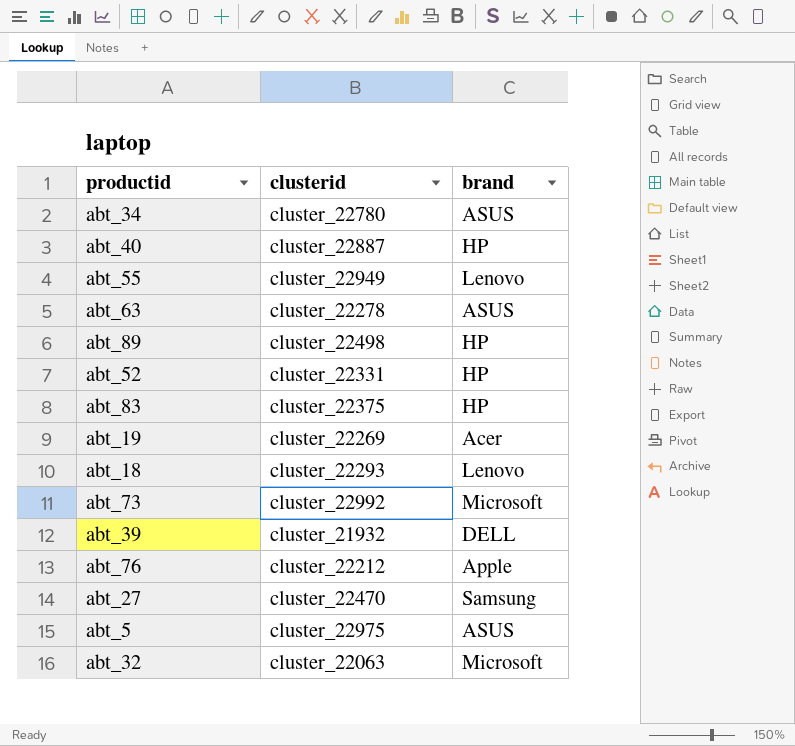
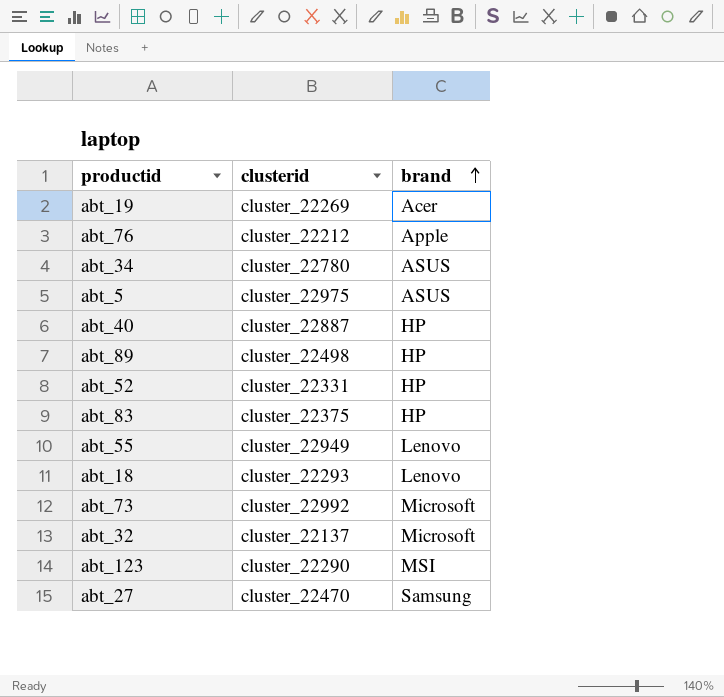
row order: none -> brand ascending
row abt_63: cluster_22278 | ASUS -> none
row abt_39: cluster_21932 | DELL -> none
abt_32 | clusterid: cluster_22063 -> cluster_22137
row abt_123: none -> cluster_22290 | MSI

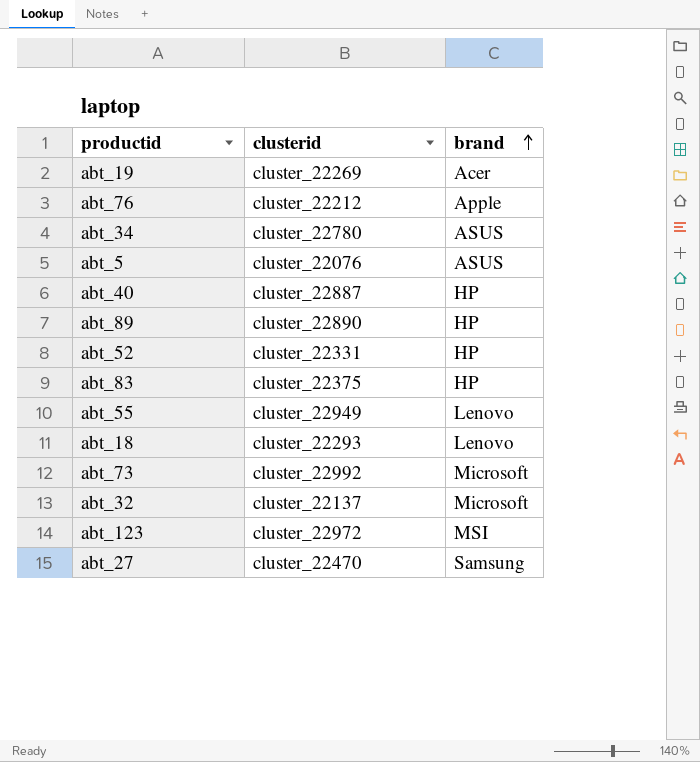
abt_5 | clusterid: cluster_22975 -> cluster_22076
abt_89 | clusterid: cluster_22498 -> cluster_22890
abt_123 | clusterid: cluster_22290 -> cluster_22972

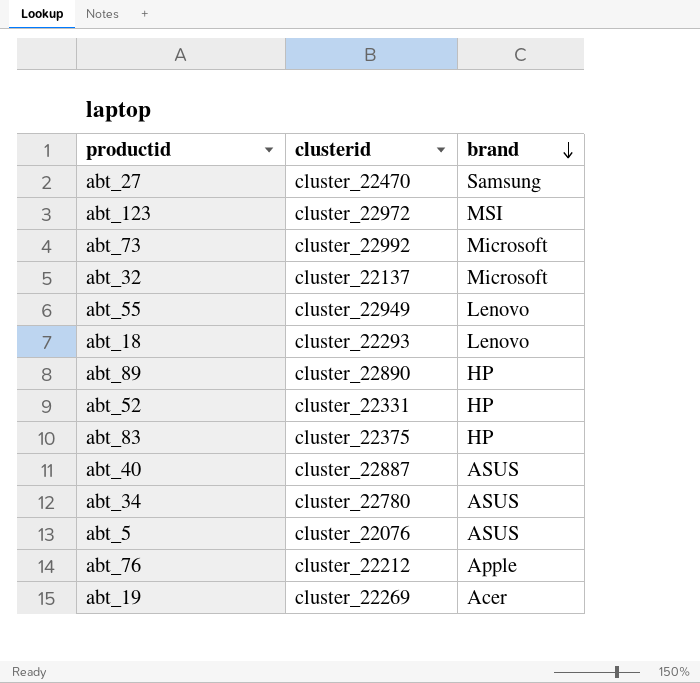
row order: brand ascending -> brand descending
abt_40 | brand: HP -> ASUS

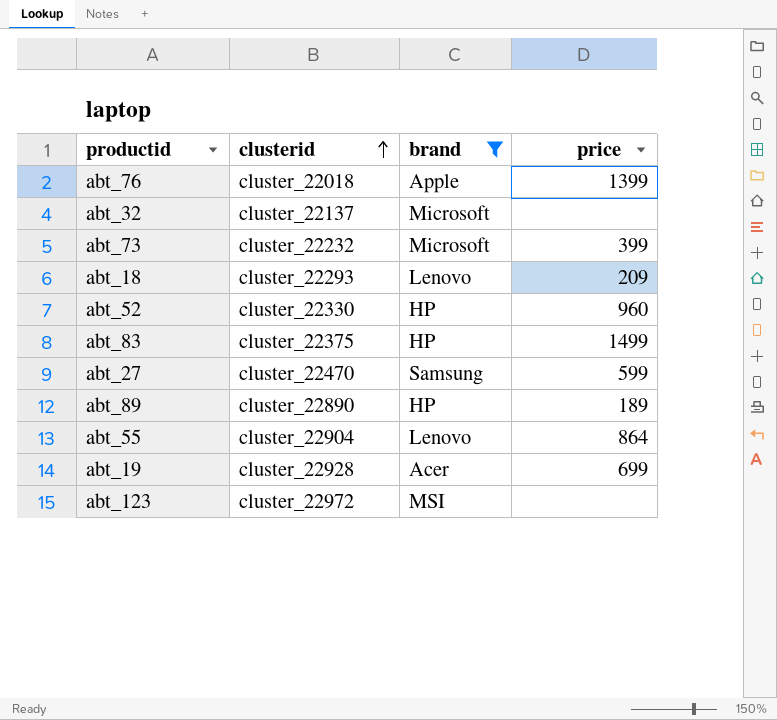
filter: none -> brand != ASUS
row order: brand descending -> clusterid ascending
column price | position: none -> 4
abt_76 | clusterid: cluster_22212 -> cluster_22018
abt_73 | clusterid: cluster_22992 -> cluster_22232
abt_52 | clusterid: cluster_22331 -> cluster_22330
abt_55 | clusterid: cluster_22949 -> cluster_22904
abt_19 | clusterid: cluster_22269 -> cluster_22928

